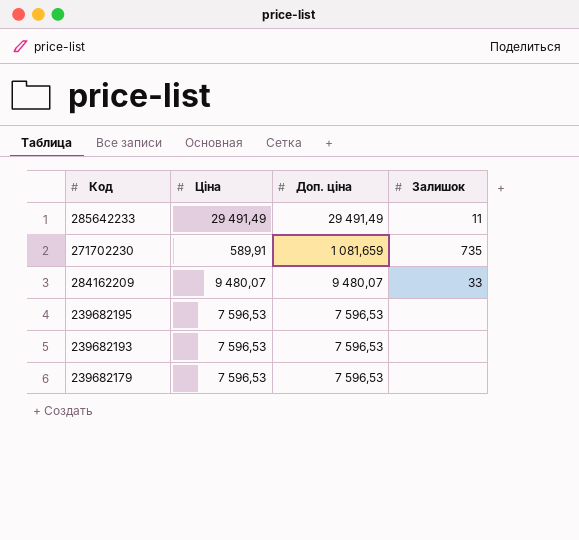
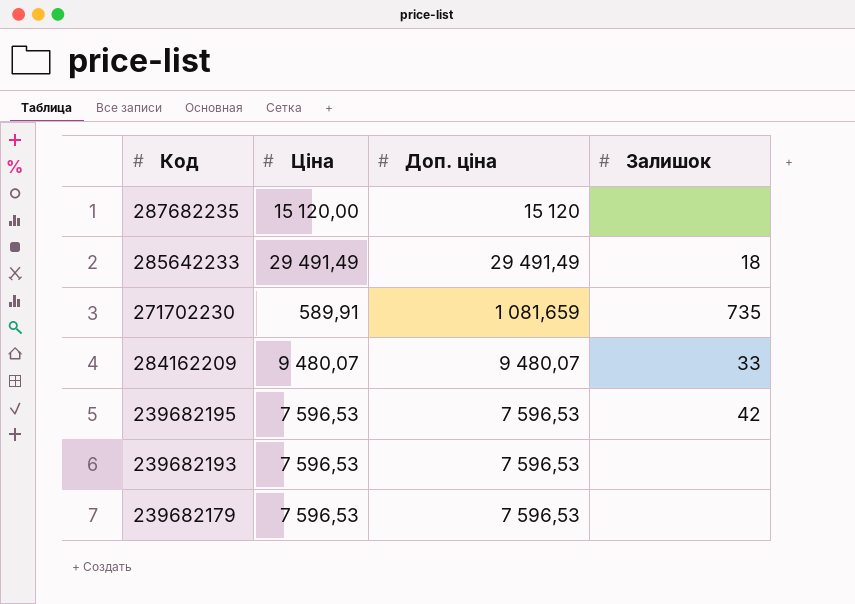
row 287682235: none -> 15 120,00 | 15 120 | none
285642233 | Залишок: 11 -> 18
239682195 | Залишок: none -> 42

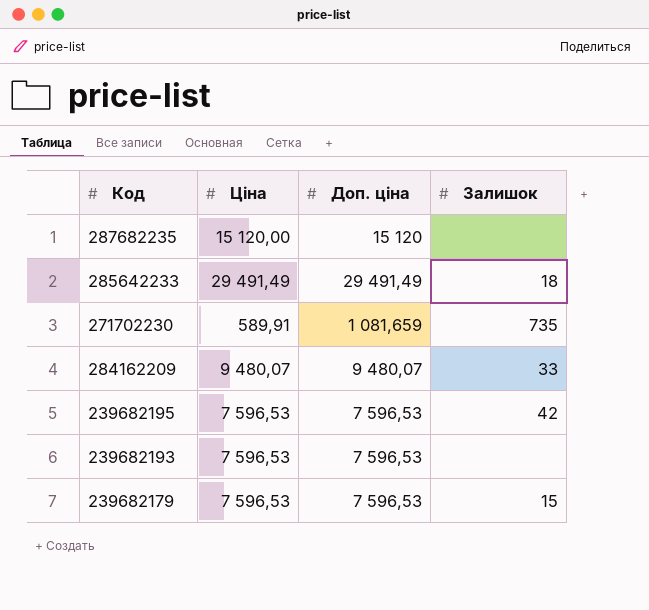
239682179 | Залишок: none -> 15

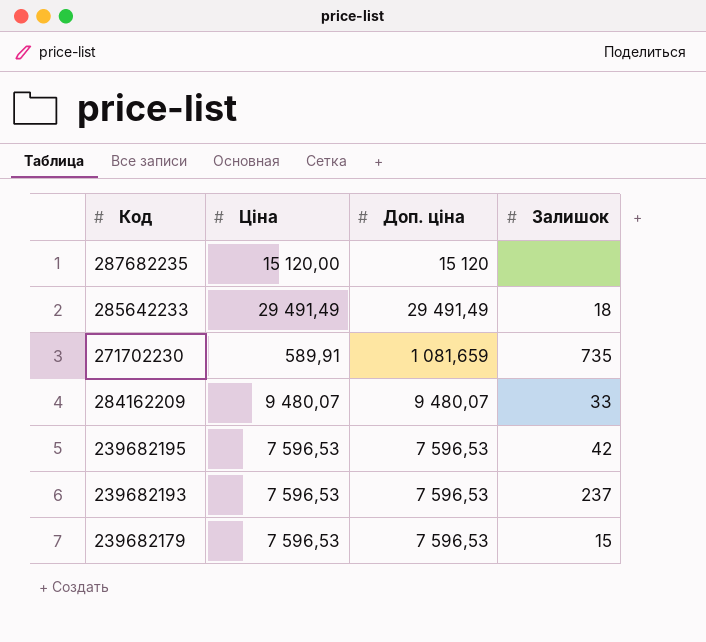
239682193 | Залишок: none -> 237

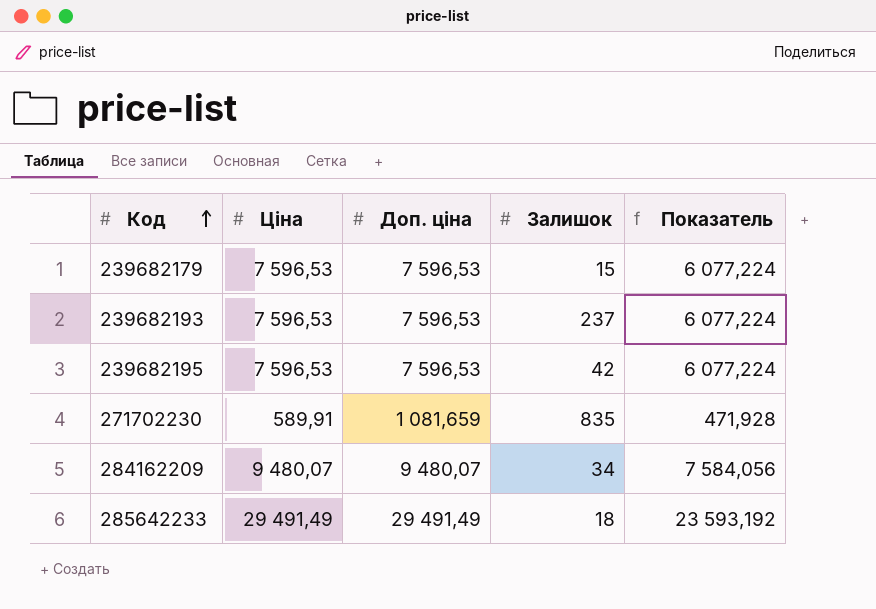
row order: none -> Код ascending
column Показатель | formula: none -> [Ціна] * 0,8
row 287682235: 15 120,00 | 15 120 | none -> none
271702230 | Залишок: 735 -> 835
284162209 | Залишок: 33 -> 34

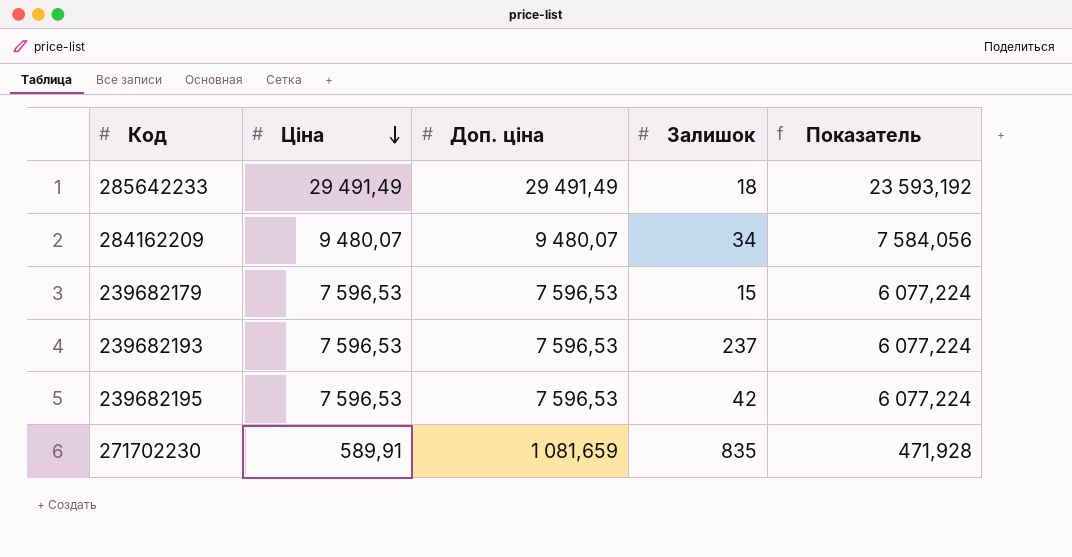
row order: Код ascending -> Ціна descending

